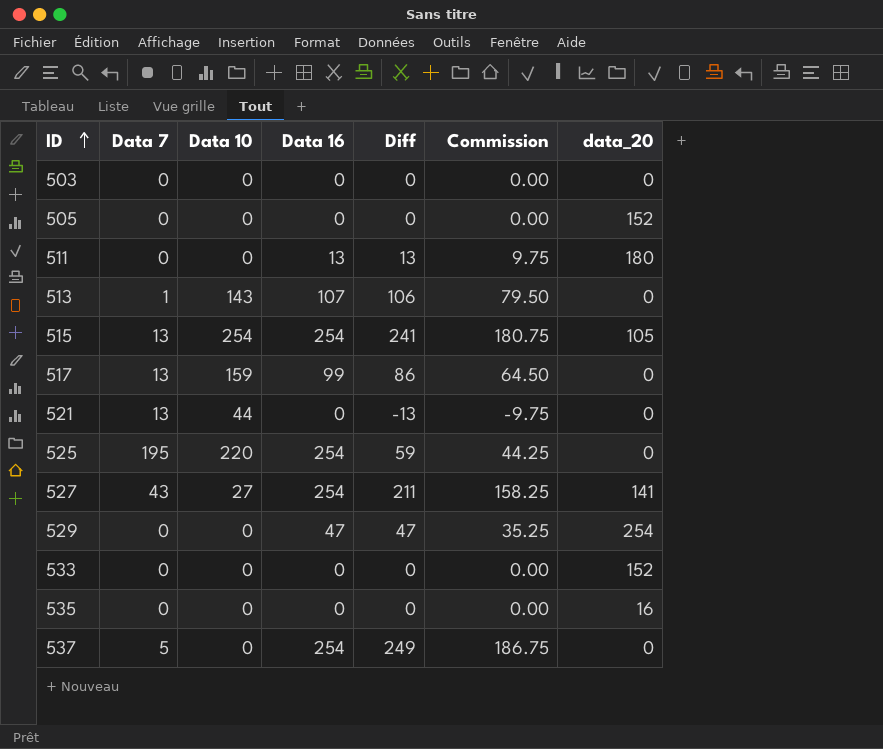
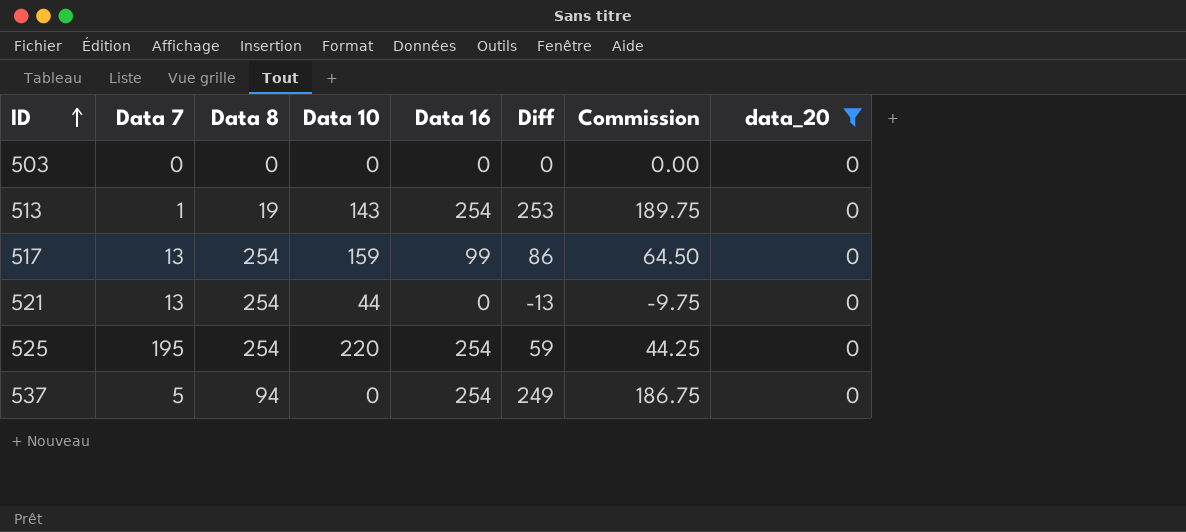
filter: none -> data_20 = 0
column Data 8 | position: none -> 3
513 | Data 16: 107 -> 254
513 | Diff: 106 -> 253
513 | Commission: 79.50 -> 189.75

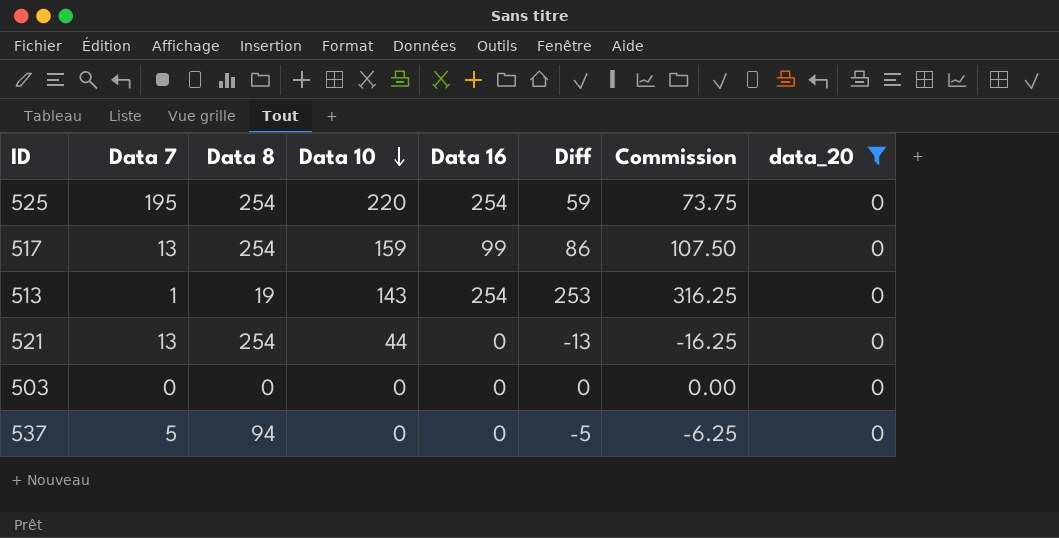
row order: ID ascending -> Data 10 descending
column Commission | formula: [Diff] * 0.75 -> [Diff] * 1.25
537 | Data 16: 254 -> 0
537 | Diff: 249 -> -5

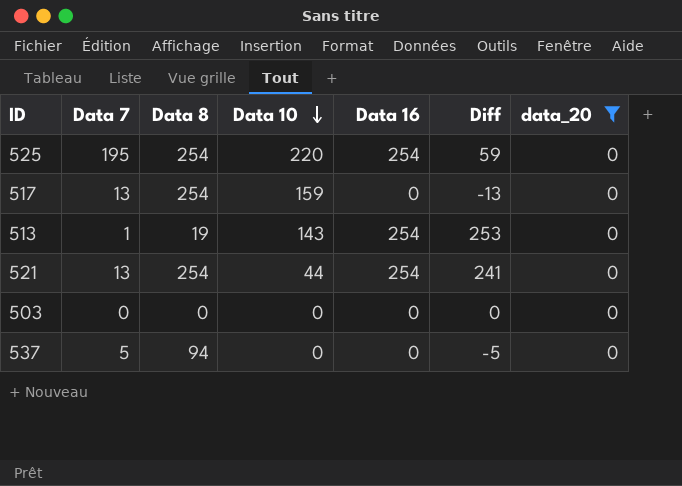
column Commission | formula: [Diff] * 1.25 -> none
517 | Data 16: 99 -> 0
517 | Diff: 86 -> -13
521 | Data 16: 0 -> 254
521 | Diff: -13 -> 241

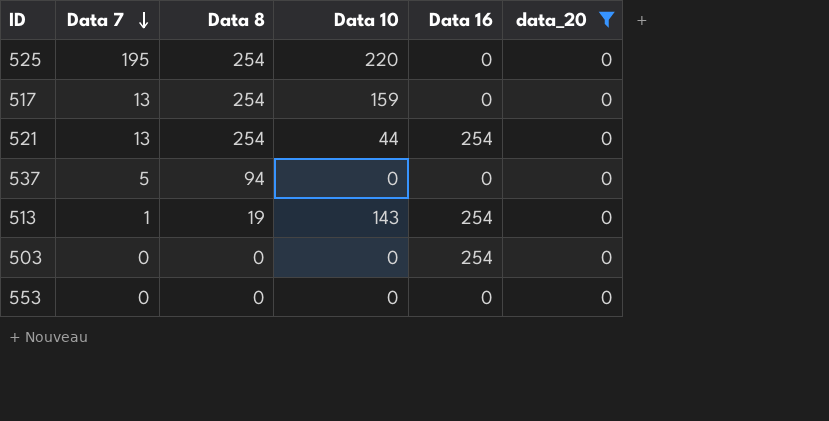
row order: Data 10 descending -> Data 7 descending
column Diff | formula: [Data 16] - [Data 7] -> none
525 | Data 16: 254 -> 0
503 | Data 16: 0 -> 254
row 553: none -> 0 | 0 | 0 | 0 | 0

